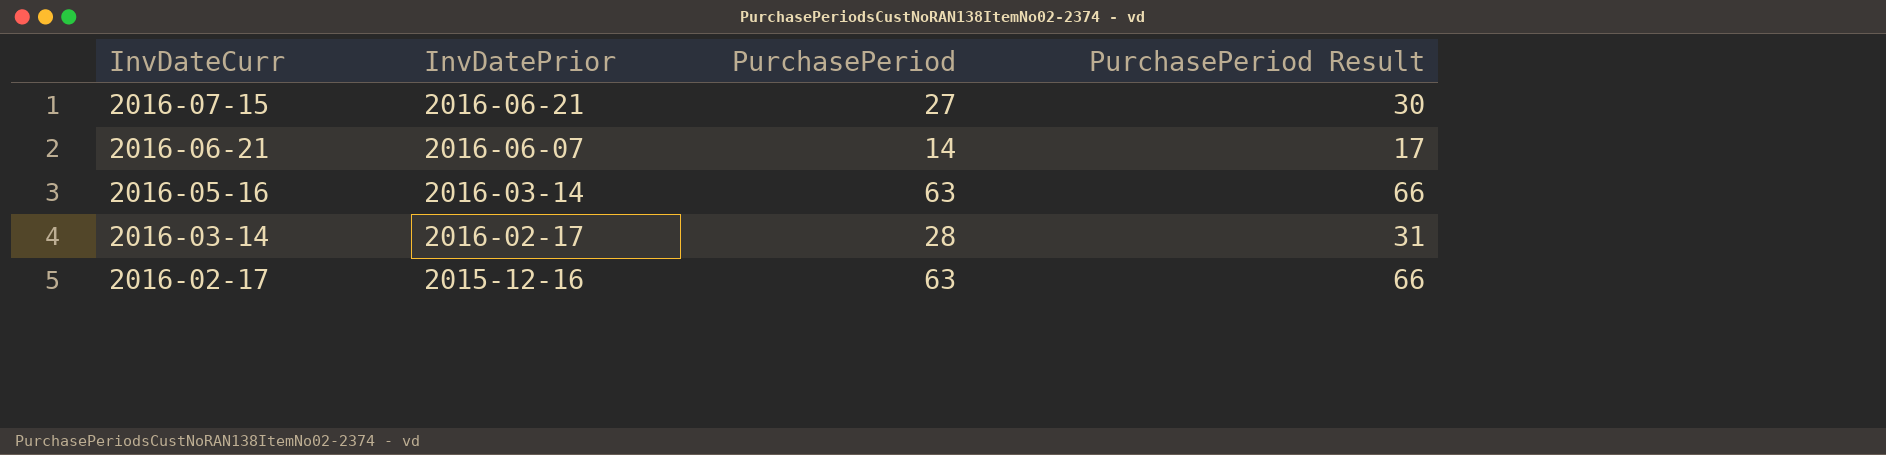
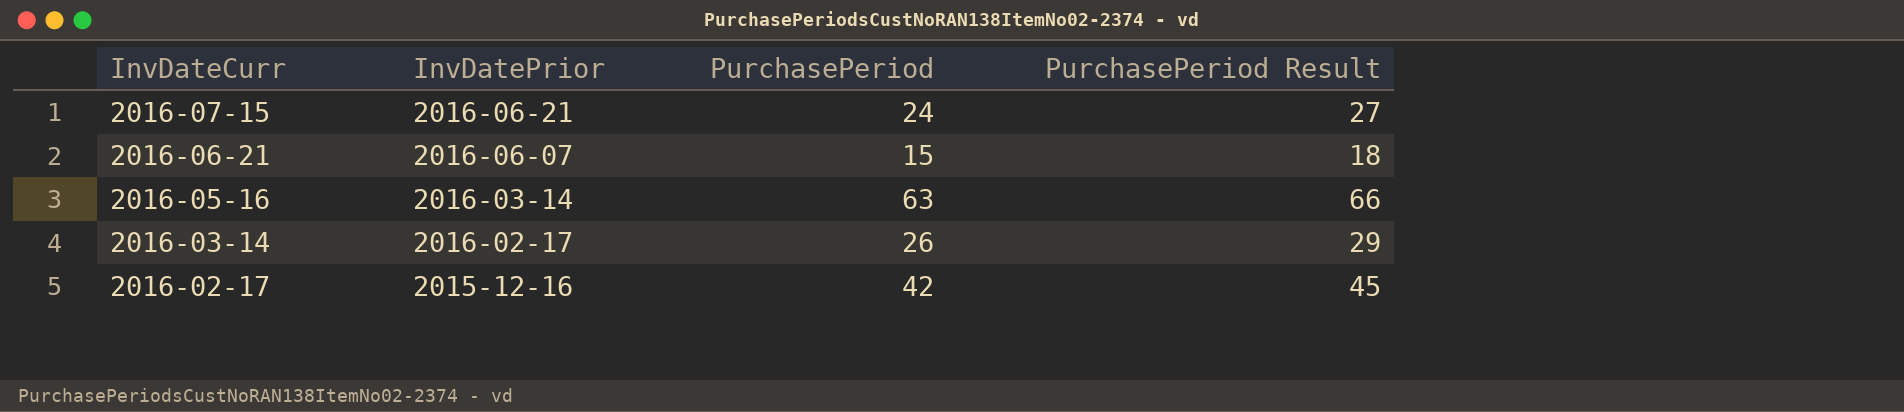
2016-07-15 | PurchasePeriod: 27 -> 24
2016-07-15 | PurchasePeriod Result: 30 -> 27
2016-06-21 | PurchasePeriod: 14 -> 15
2016-06-21 | PurchasePeriod Result: 17 -> 18
2016-03-14 | PurchasePeriod: 28 -> 26
2016-03-14 | PurchasePeriod Result: 31 -> 29
2016-02-17 | PurchasePeriod: 63 -> 42
2016-02-17 | PurchasePeriod Result: 66 -> 45

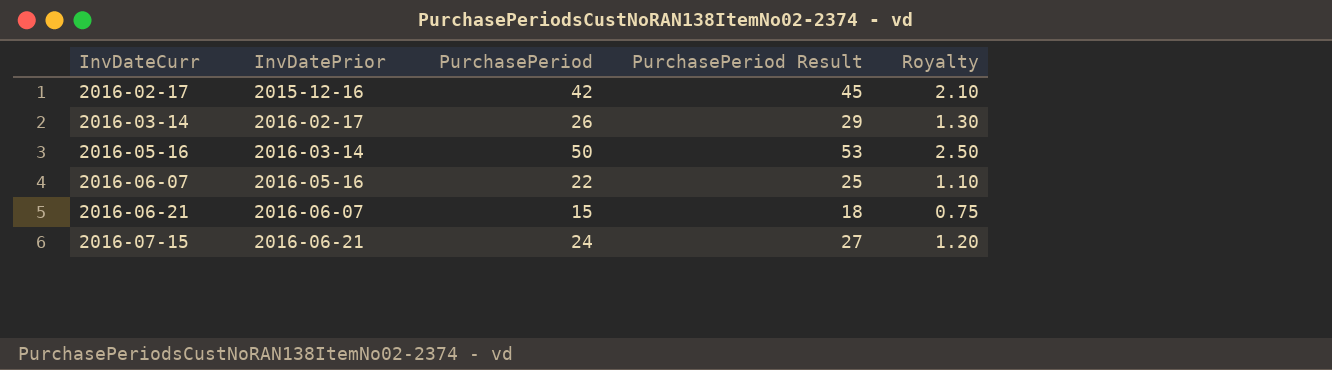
row order: InvDateCurr descending -> InvDateCurr ascending
column Royalty | formula: none -> [PurchasePeriod] * 0.05
2016-05-16 | PurchasePeriod: 63 -> 50
2016-05-16 | PurchasePeriod Result: 66 -> 53
row 2016-06-07: none -> 2016-05-16 | 22 | 25 | 1.10

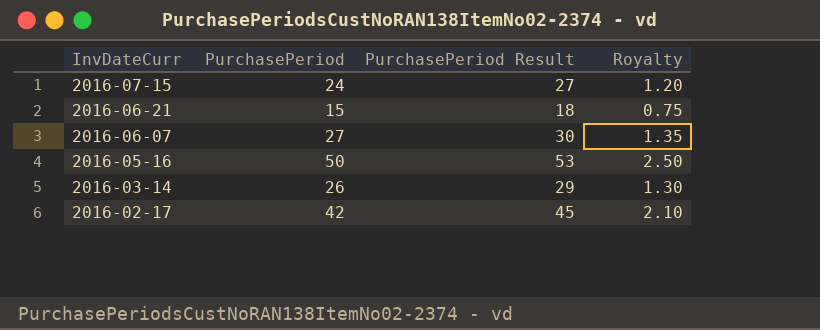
row order: InvDateCurr ascending -> InvDateCurr descending
column InvDatePrior | position: 2 -> none
2016-06-07 | PurchasePeriod: 22 -> 27
2016-06-07 | PurchasePeriod Result: 25 -> 30
2016-06-07 | Royalty: 1.10 -> 1.35

